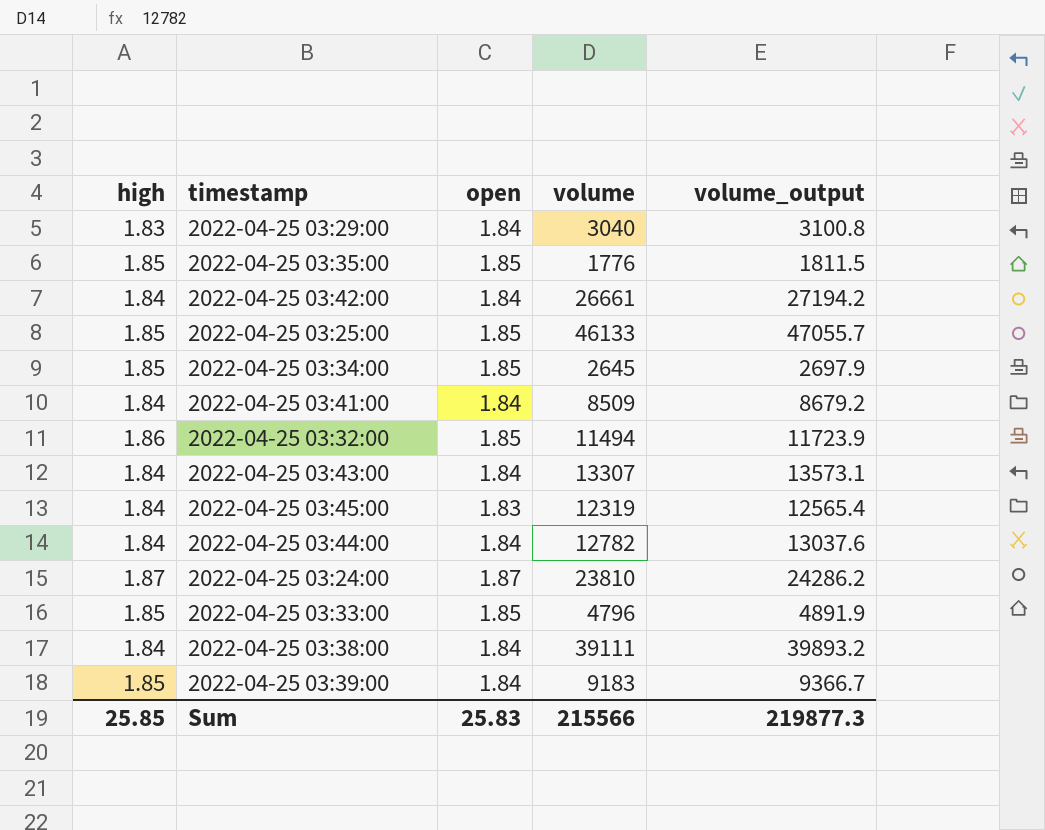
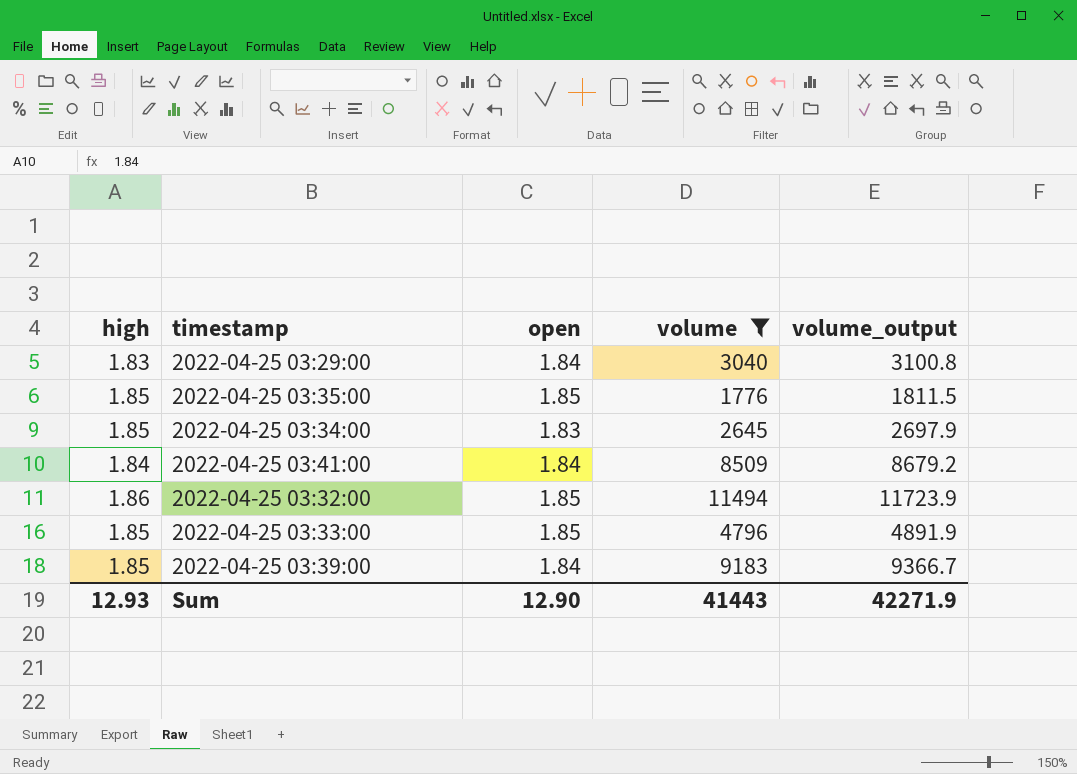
filter: none -> volume <= 11494
2022-04-25 03:34:00 | open: 1.85 -> 1.83
Sum | high: 25.85 -> 12.93
Sum | open: 25.83 -> 12.90
Sum | volume: 215566 -> 41443
Sum | volume_output: 219877.3 -> 42271.9

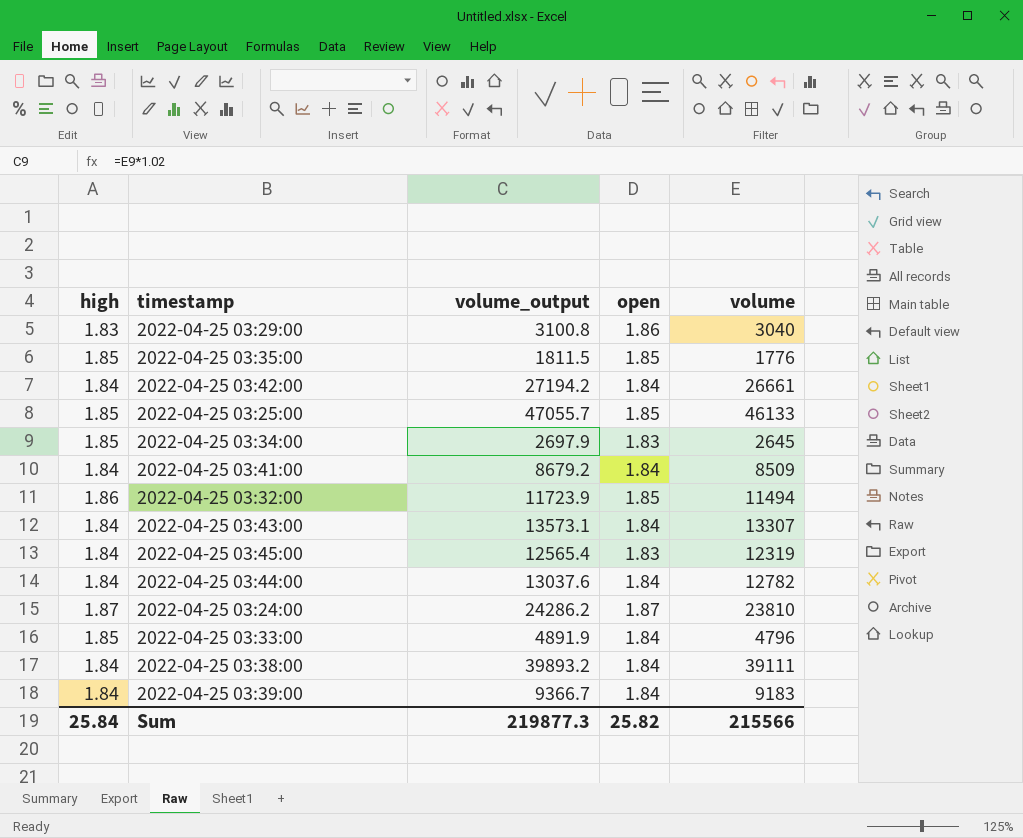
filter: volume <= 11494 -> none
column volume_output | position: 5 -> 3
2022-04-25 03:29:00 | open: 1.84 -> 1.86
2022-04-25 03:33:00 | open: 1.85 -> 1.84
2022-04-25 03:39:00 | high: 1.85 -> 1.84
Sum | high: 12.93 -> 25.84
Sum | volume_output: 42271.9 -> 219877.3
Sum | open: 12.90 -> 25.82
Sum | volume: 41443 -> 215566

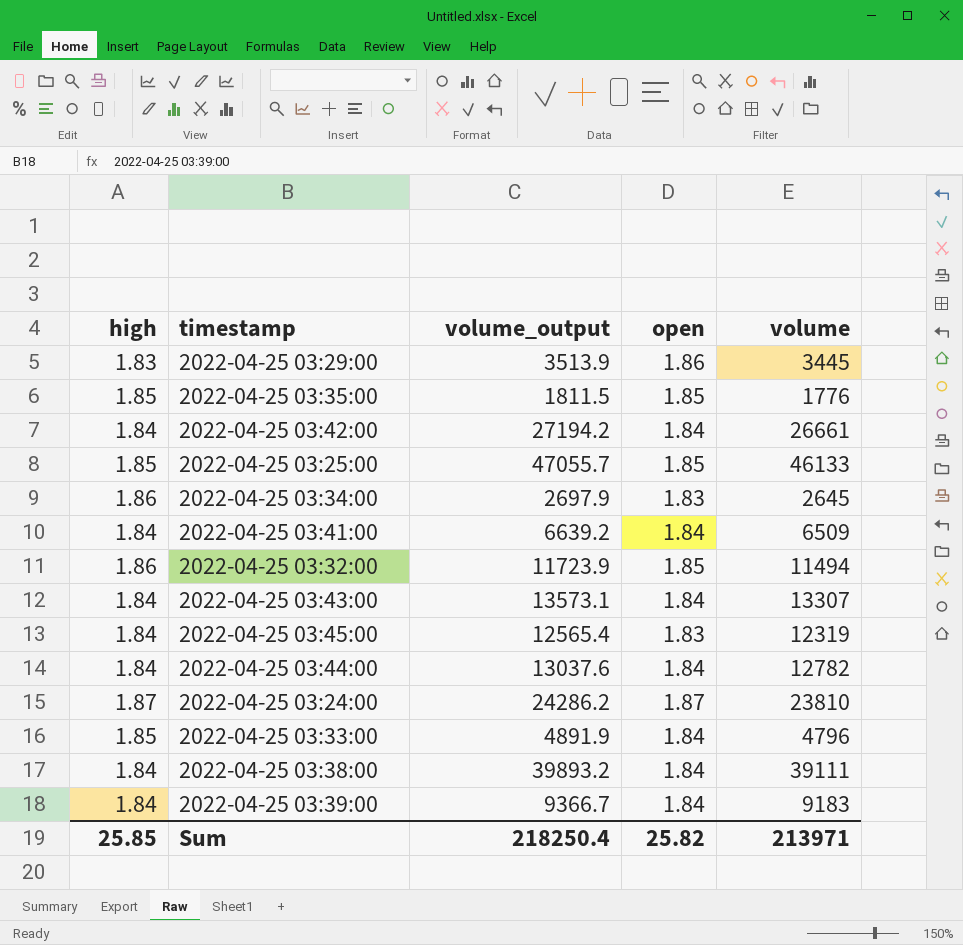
2022-04-25 03:29:00 | volume_output: 3100.8 -> 3513.9
2022-04-25 03:29:00 | volume: 3040 -> 3445
2022-04-25 03:34:00 | high: 1.85 -> 1.86
2022-04-25 03:41:00 | volume_output: 8679.2 -> 6639.2
2022-04-25 03:41:00 | volume: 8509 -> 6509
Sum | high: 25.84 -> 25.85
Sum | volume_output: 219877.3 -> 218250.4
Sum | volume: 215566 -> 213971

